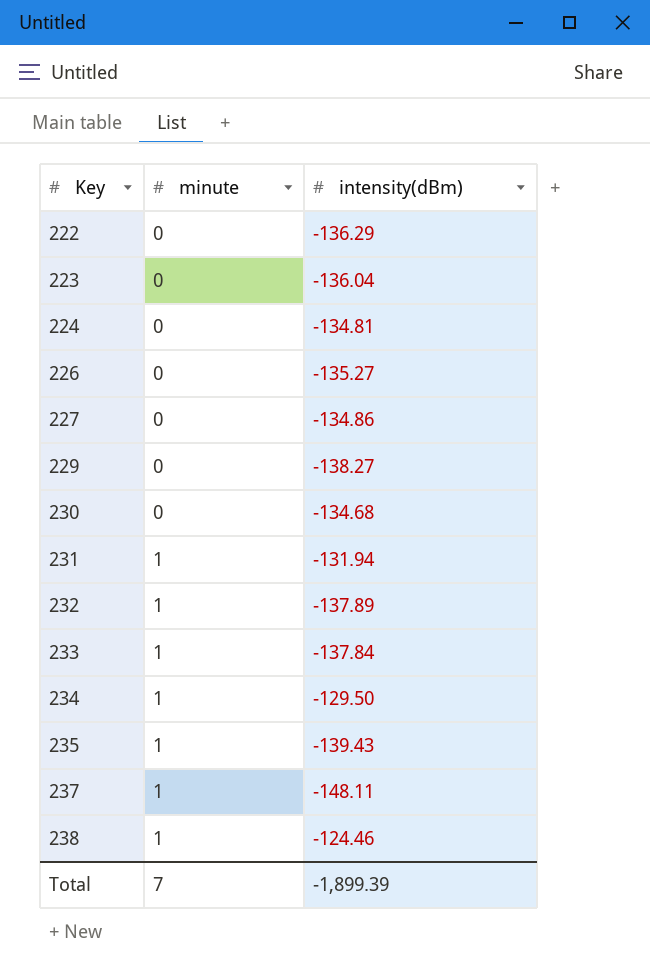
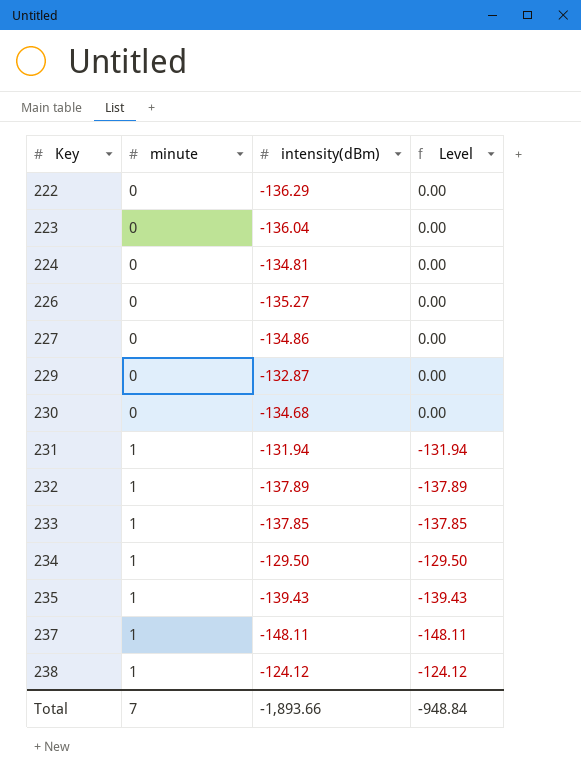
column Level | formula: none -> [minute] * [intensity(dBm)]
229 | intensity(dBm): -138.27 -> -132.87
233 | intensity(dBm): -137.84 -> -137.85
238 | intensity(dBm): -124.46 -> -124.12
Total | intensity(dBm): -1,899.39 -> -1,893.66

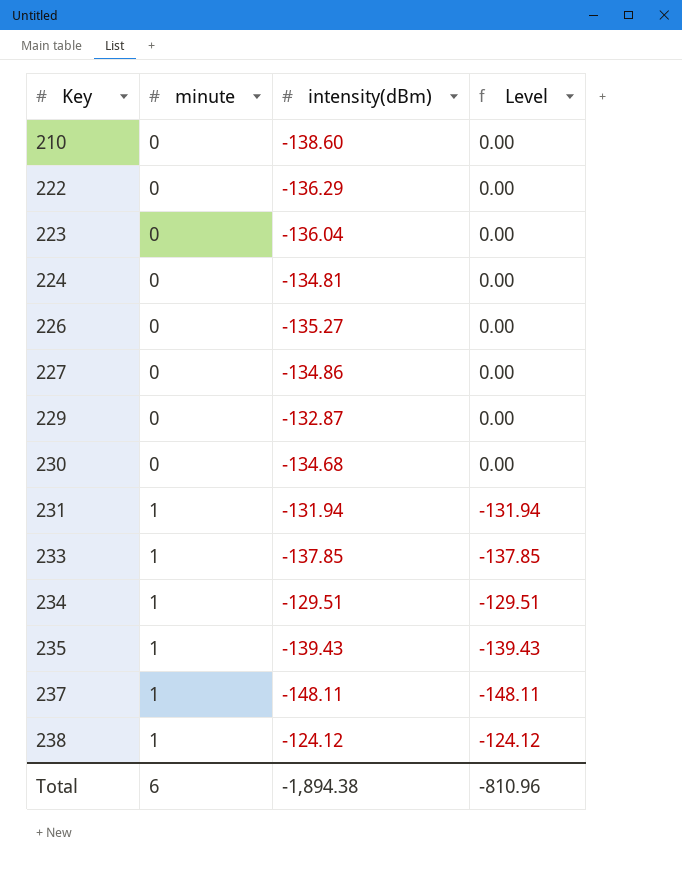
row 232: 1 | -137.89 | -137.89 -> none
row 210: none -> 0 | -138.60 | 0.00
234 | intensity(dBm): -129.50 -> -129.51
234 | Level: -129.50 -> -129.51
Total | minute: 7 -> 6
Total | intensity(dBm): -1,893.66 -> -1,894.38
Total | Level: -948.84 -> -810.96

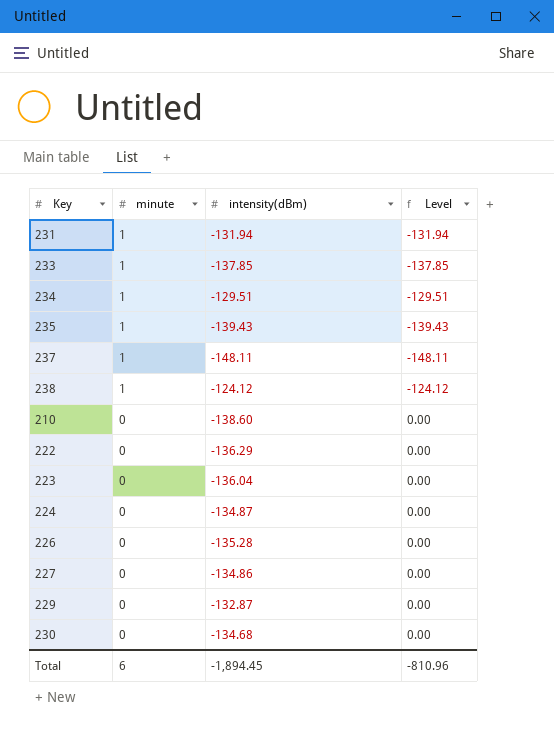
row order: Key ascending -> minute descending
224 | intensity(dBm): -134.81 -> -134.87
226 | intensity(dBm): -135.27 -> -135.28
Total | intensity(dBm): -1,894.38 -> -1,894.45

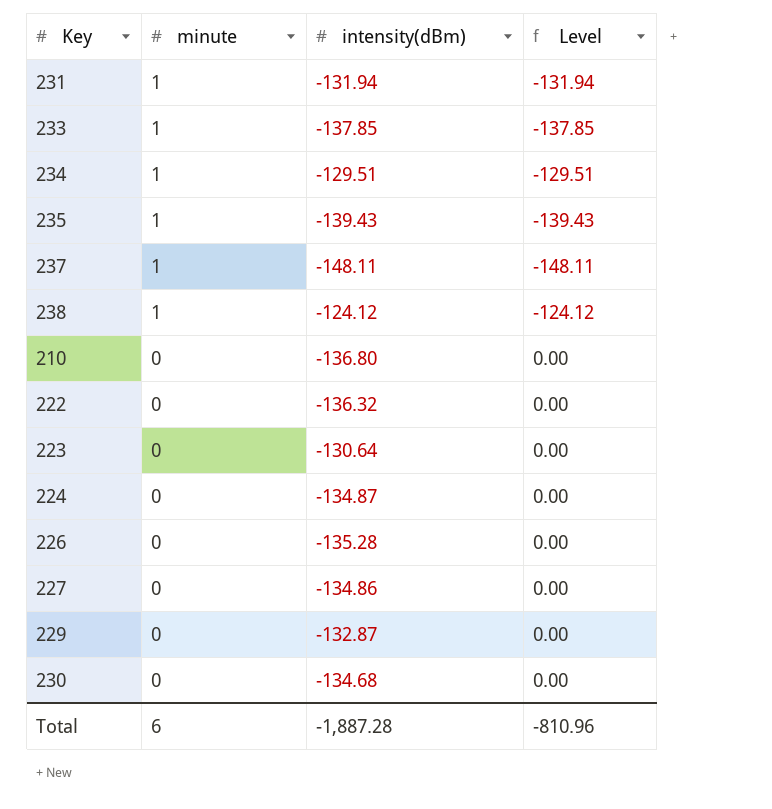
210 | intensity(dBm): -138.60 -> -136.80
222 | intensity(dBm): -136.29 -> -136.32
223 | intensity(dBm): -136.04 -> -130.64
Total | intensity(dBm): -1,894.45 -> -1,887.28

